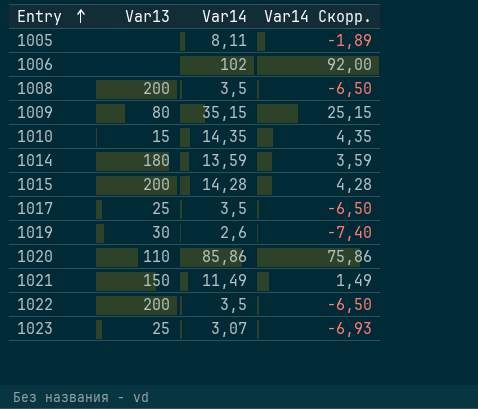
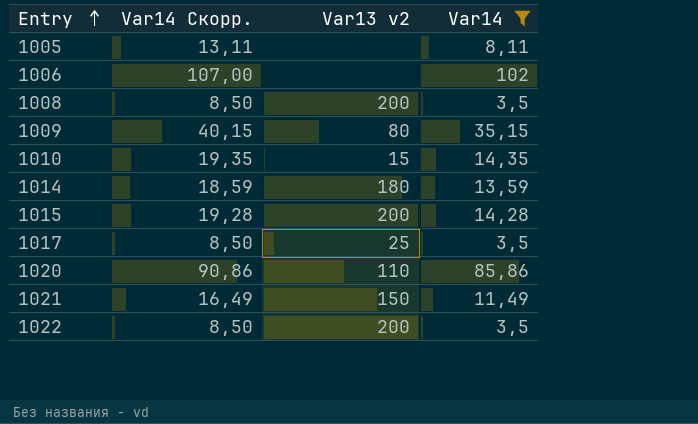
filter: none -> Var14 >= 3,5
column Var14 Скорр. | formula: [Var14] - 10 -> [Var14] + 5
column Var14 Скорр. | position: 4 -> 2
column name: Var13 -> Var13 v2

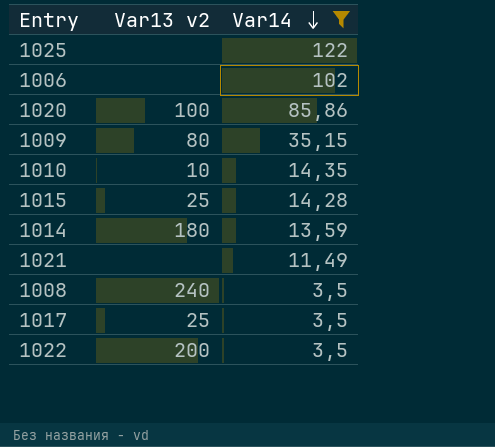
row order: Entry ascending -> Var14 descending
column Var14 Скорр. | formula: [Var14] + 5 -> none
row 1005: 13,11 | none | 8,11 -> none
row 1025: none -> none | 122
1020 | Var13 v2: 110 -> 100
1010 | Var13 v2: 15 -> 10
1015 | Var13 v2: 200 -> 25
1021 | Var13 v2: 150 -> none
1008 | Var13 v2: 200 -> 240

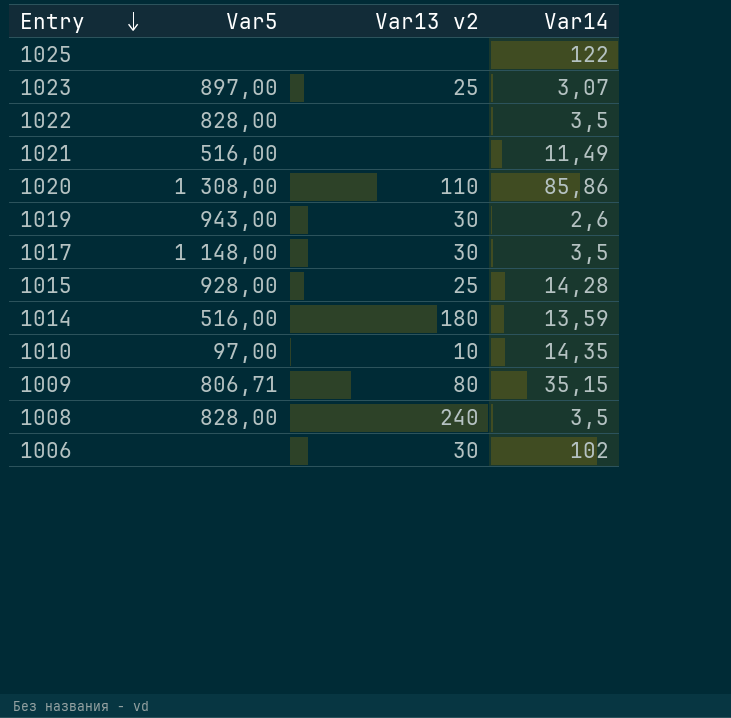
filter: Var14 >= 3,5 -> none
row order: Var14 descending -> Entry descending
column Var5 | position: none -> 2
1022 | Var13 v2: 200 -> none
1020 | Var13 v2: 100 -> 110
1017 | Var13 v2: 25 -> 30
1006 | Var13 v2: none -> 30

